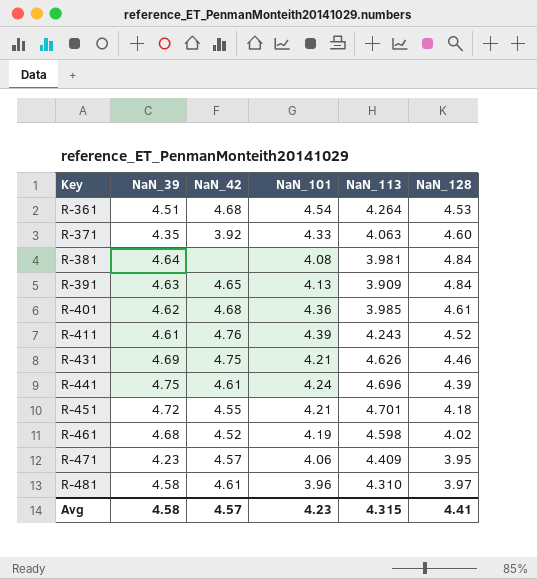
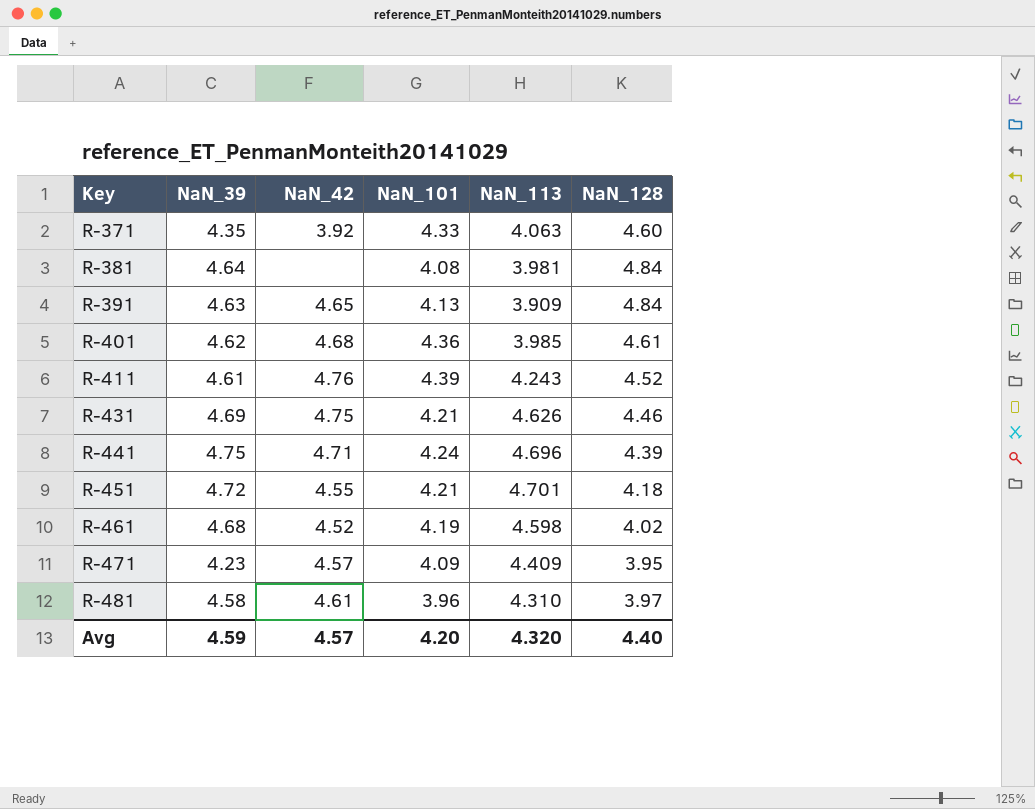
row R-361: 4.51 | 4.68 | 4.54 | 4.264 | 4.53 -> none
R-441 | NaN_42: 4.61 -> 4.71
R-471 | NaN_101: 4.06 -> 4.09
Avg | NaN_39: 4.58 -> 4.59
Avg | NaN_101: 4.23 -> 4.20
Avg | NaN_113: 4.315 -> 4.320
Avg | NaN_128: 4.41 -> 4.40

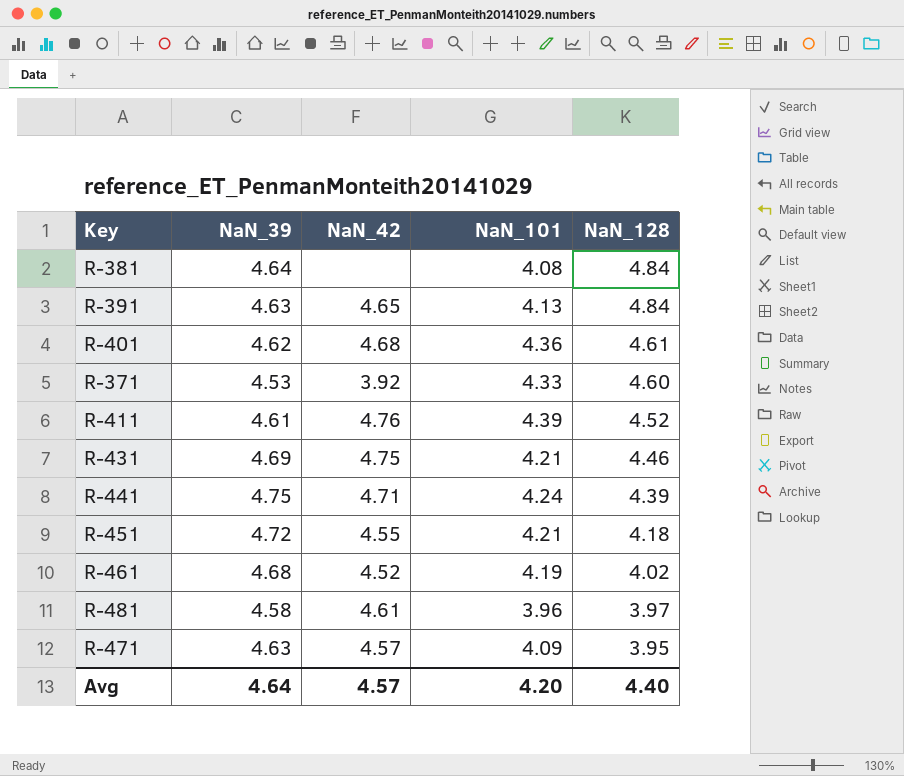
row order: Key ascending -> NaN_128 descending
column NaN_113 | position: 5 -> none
R-371 | NaN_39: 4.35 -> 4.53
R-471 | NaN_39: 4.23 -> 4.63
Avg | NaN_39: 4.59 -> 4.64

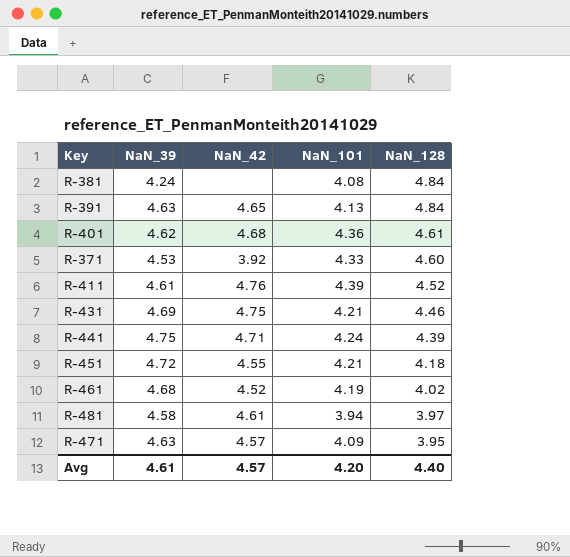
R-381 | NaN_39: 4.64 -> 4.24
R-481 | NaN_101: 3.96 -> 3.94
Avg | NaN_39: 4.64 -> 4.61

